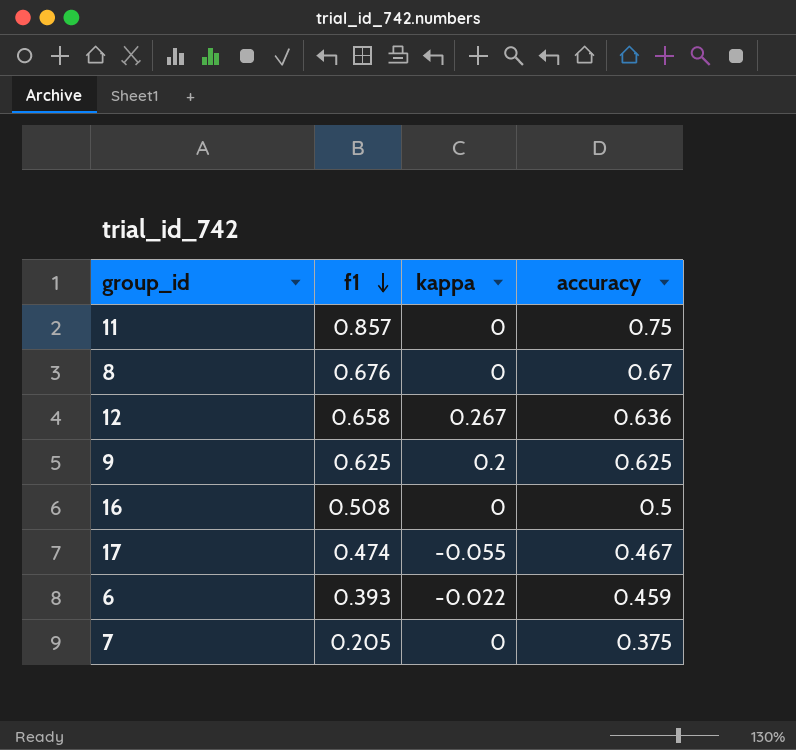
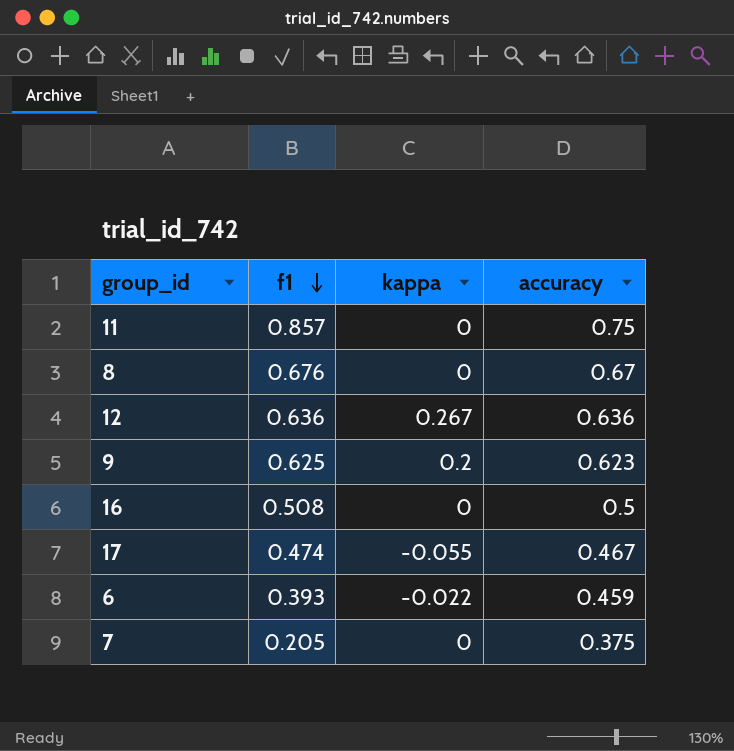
12 | f1: 0.658 -> 0.636
9 | accuracy: 0.625 -> 0.623

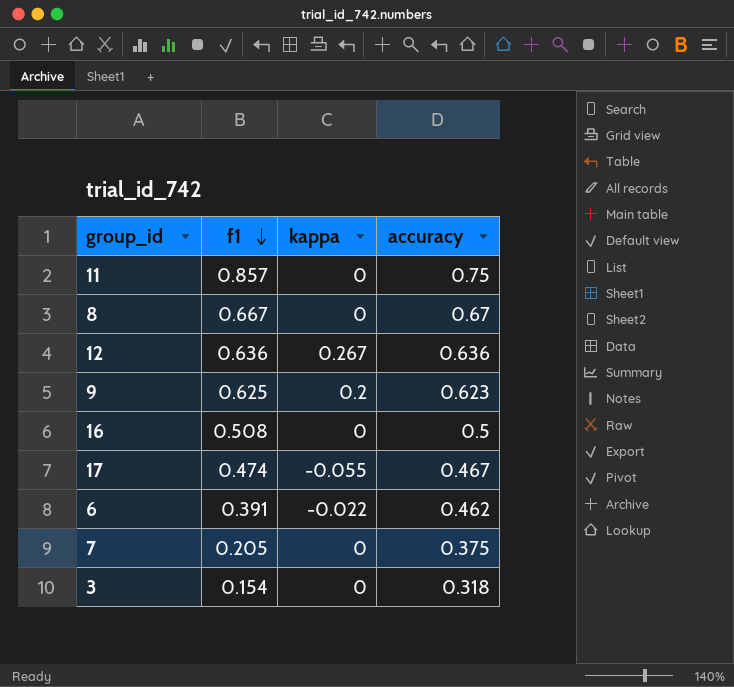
8 | f1: 0.676 -> 0.667
6 | f1: 0.393 -> 0.391
6 | accuracy: 0.459 -> 0.462
row 3: none -> 0.154 | 0 | 0.318

